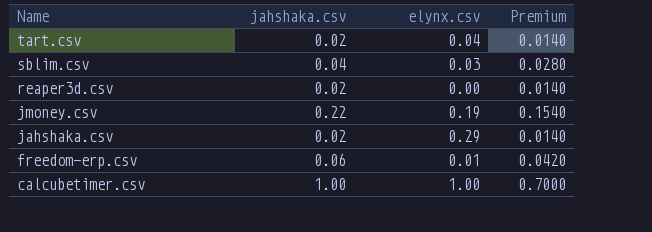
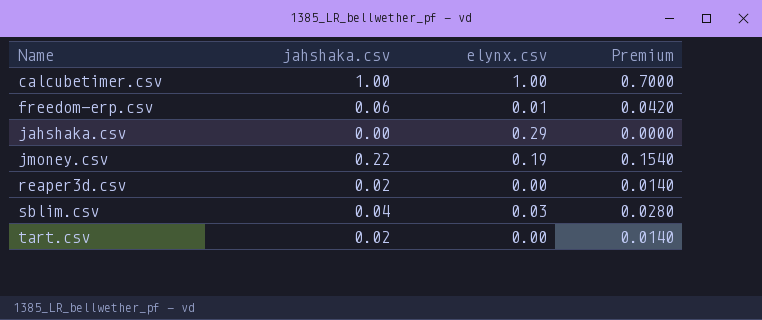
row order: Name descending -> Name ascending
jahshaka.csv | jahshaka.csv: 0.02 -> 0.00
jahshaka.csv | Premium: 0.0140 -> 0.0000
tart.csv | elynx.csv: 0.04 -> 0.00

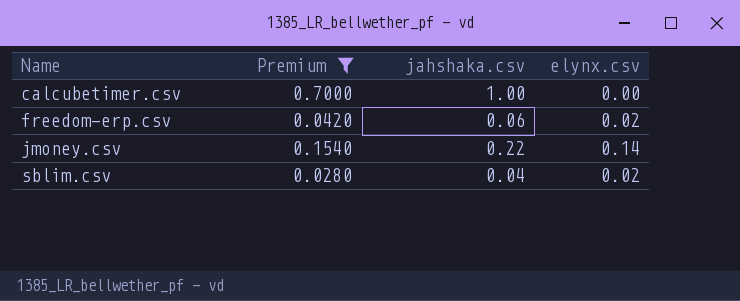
filter: none -> Premium >= 0.0280
column Premium | position: 4 -> 2
calcubetimer.csv | elynx.csv: 1.00 -> 0.00
freedom-erp.csv | elynx.csv: 0.01 -> 0.02
jmoney.csv | elynx.csv: 0.19 -> 0.14
sblim.csv | elynx.csv: 0.03 -> 0.02

